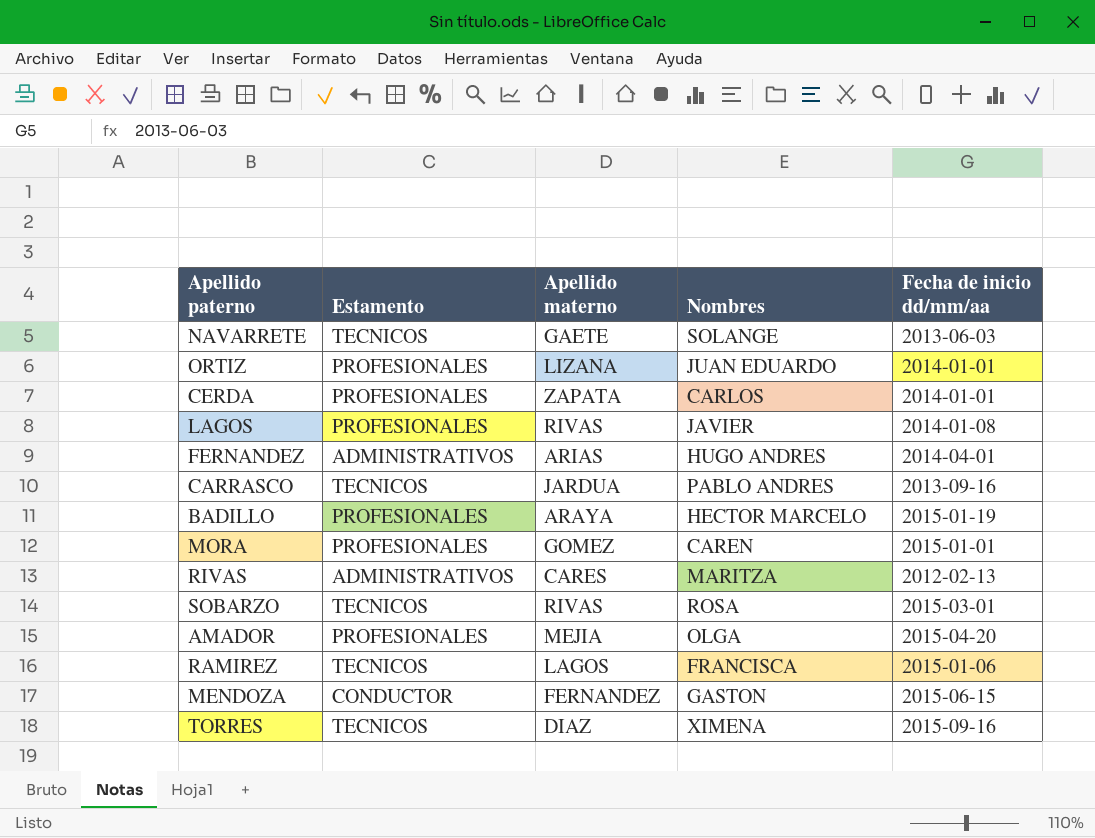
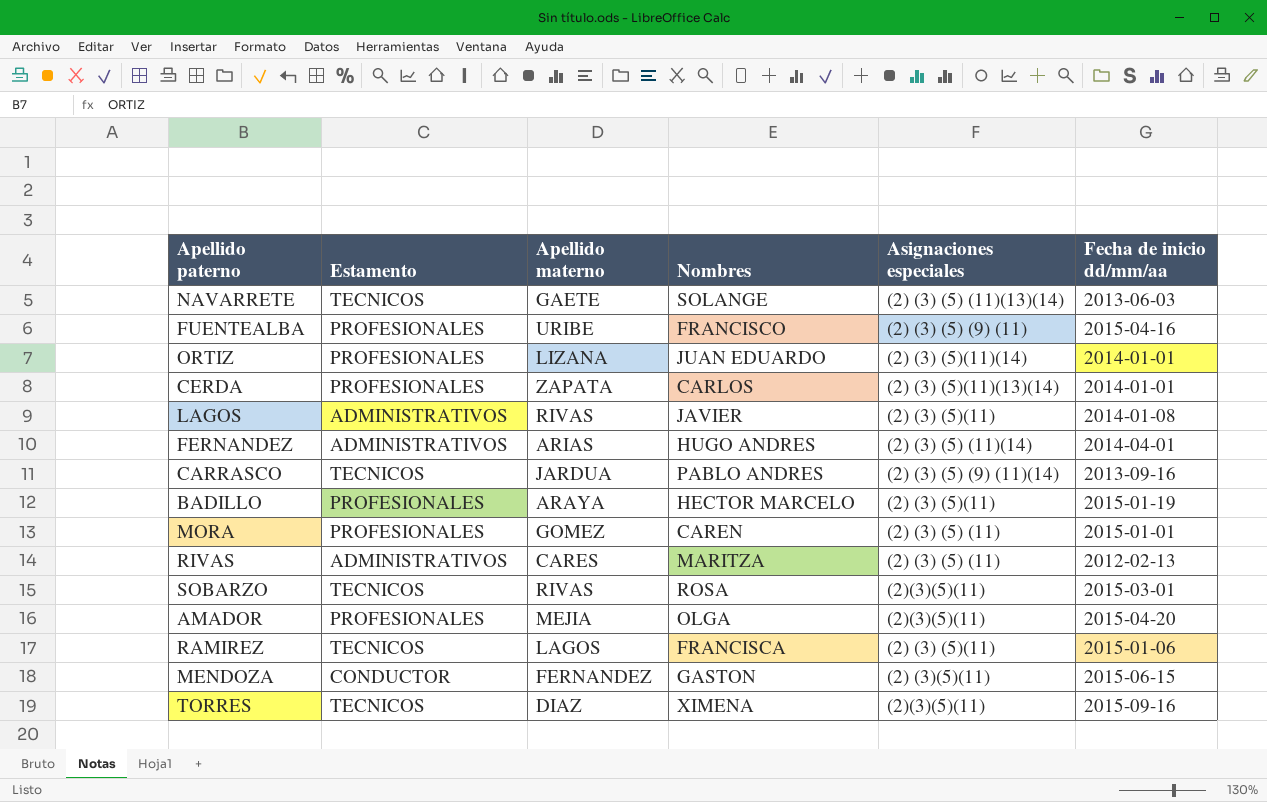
column Asignaciones especiales | position: none -> 5
row FUENTEALBA: none -> PROFESIONALES | URIBE | FRANCISCO | (2) (3) (5) (9) (11) | 2015-04-16
LAGOS | Estamento: PROFESIONALES -> ADMINISTRATIVOS

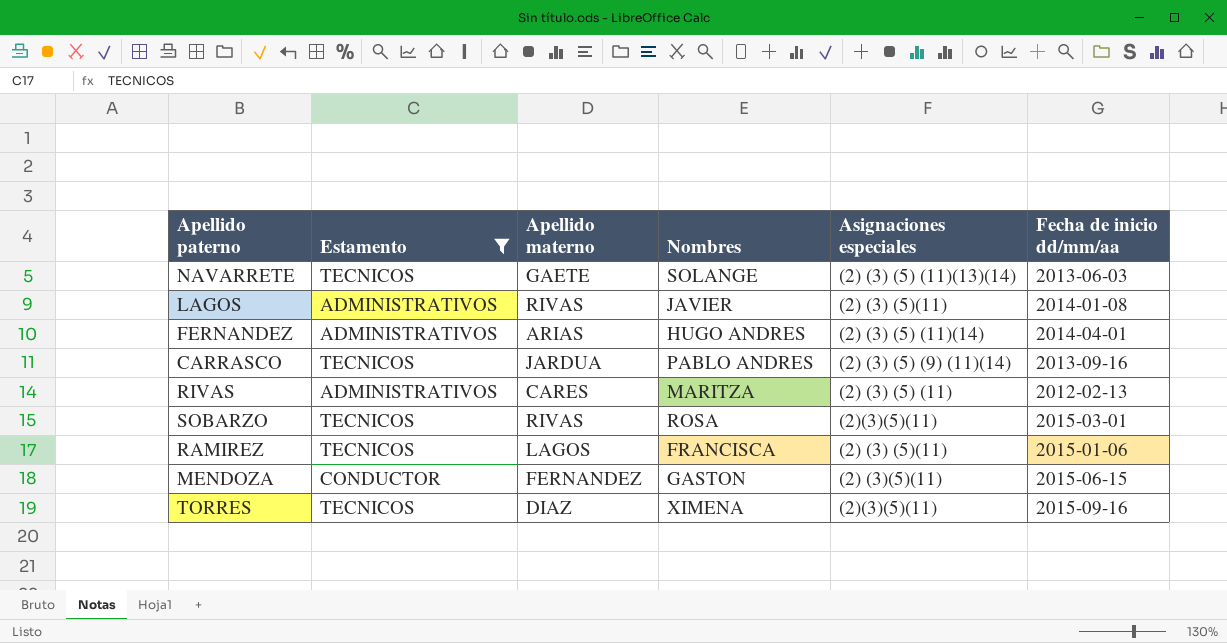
filter: none -> Estamento != PROFESIONALES

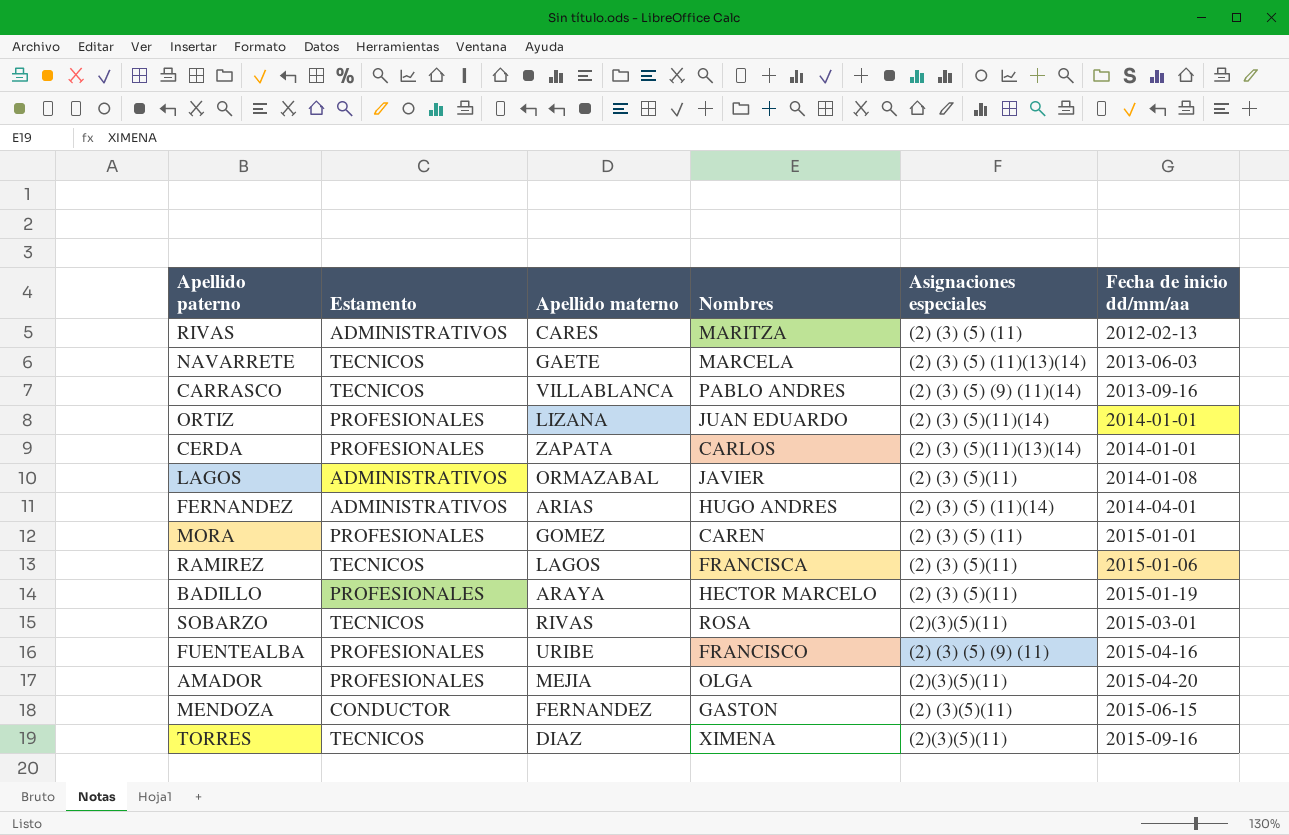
filter: Estamento != PROFESIONALES -> none
row order: none -> Fecha de inicio dd/mm/aa ascending
NAVARRETE | Nombres: SOLANGE -> MARCELA
CARRASCO | Apellido materno: JARDUA -> VILLABLANCA
LAGOS | Apellido materno: RIVAS -> ORMAZABAL

